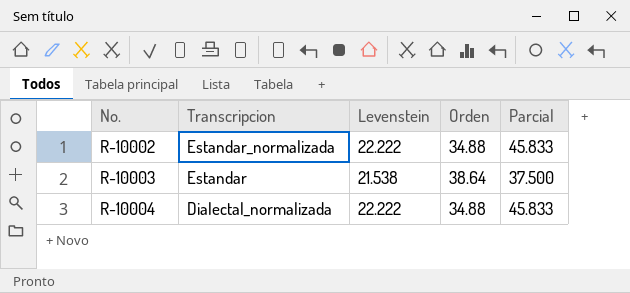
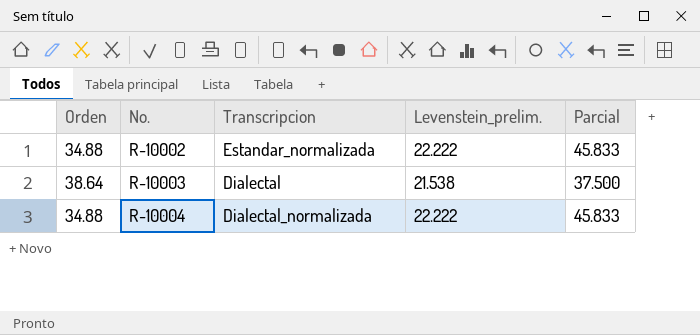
column Orden | position: 4 -> 1
column name: Levenstein -> Levenstein_prelim.
R-10003 | Transcripcion: Estandar -> Dialectal

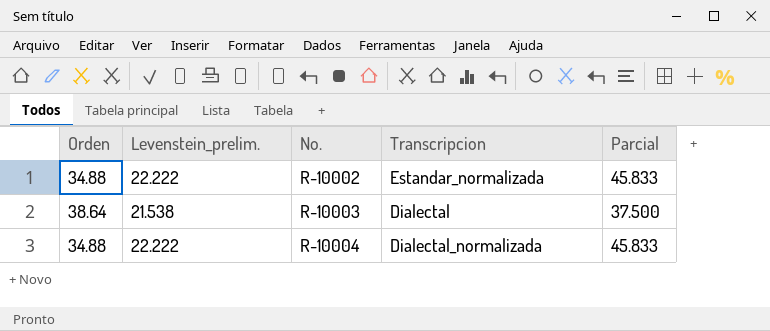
column Levenstein_prelim. | position: 4 -> 2

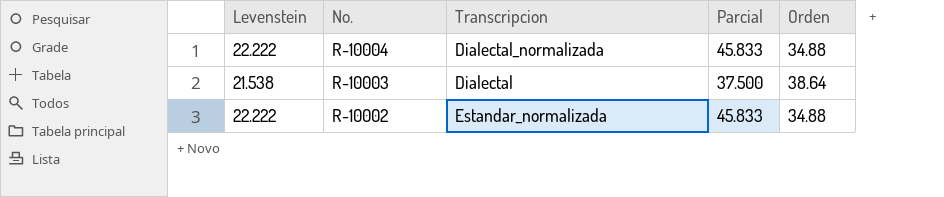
row order: No. ascending -> No. descending
column name: Levenstein_prelim. -> Levenstein
column Orden | position: 1 -> 5

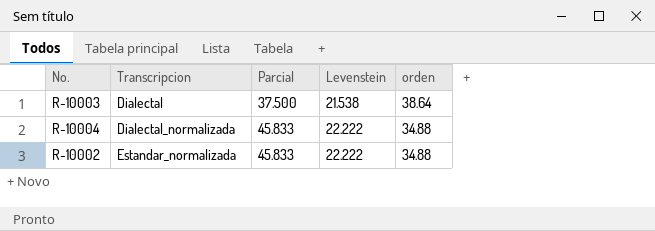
row order: No. descending -> Transcripcion ascending
column Levenstein | position: 1 -> 4
column name: Orden -> orden

